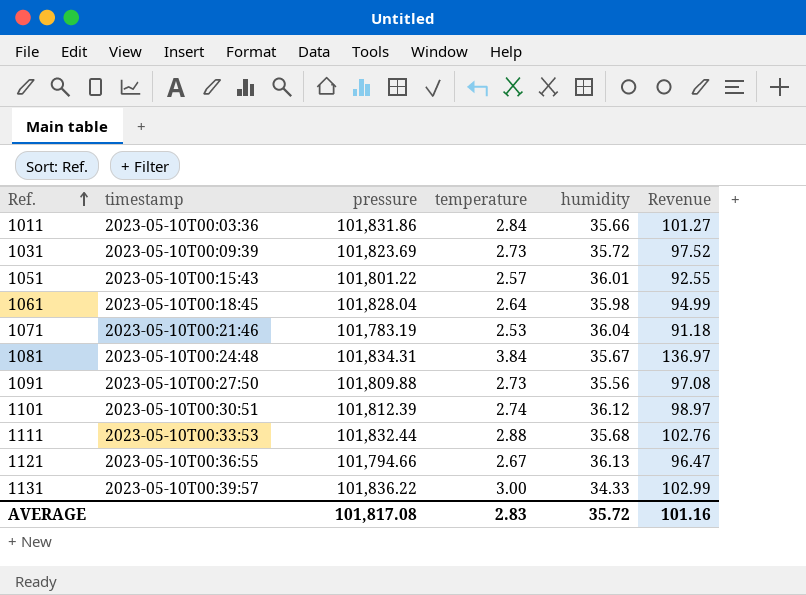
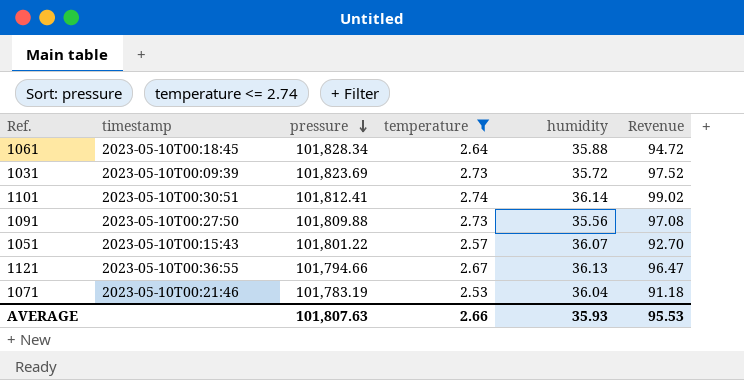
filter: none -> temperature <= 2.74
row order: Ref. ascending -> pressure descending
1061 | pressure: 101,828.04 -> 101,828.34
1061 | humidity: 35.98 -> 35.88
1061 | Revenue: 94.99 -> 94.72
1101 | pressure: 101,812.39 -> 101,812.41
1101 | humidity: 36.12 -> 36.14
1101 | Revenue: 98.97 -> 99.02
1051 | humidity: 36.01 -> 36.07
1051 | Revenue: 92.55 -> 92.70
AVERAGE | pressure: 101,817.08 -> 101,807.63
AVERAGE | temperature: 2.83 -> 2.66
AVERAGE | humidity: 35.72 -> 35.93
AVERAGE | Revenue: 101.16 -> 95.53

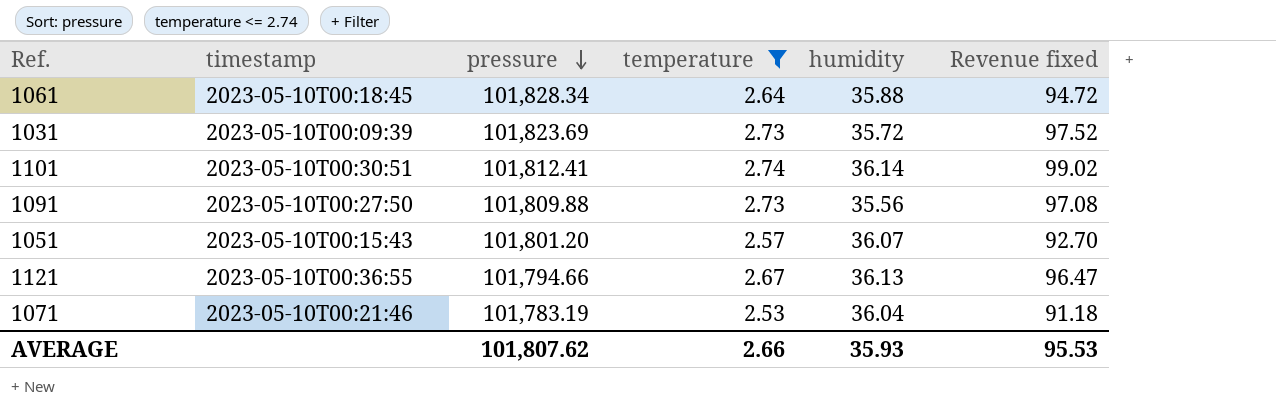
column name: Revenue -> Revenue fixed
1051 | pressure: 101,801.22 -> 101,801.20
AVERAGE | pressure: 101,807.63 -> 101,807.62

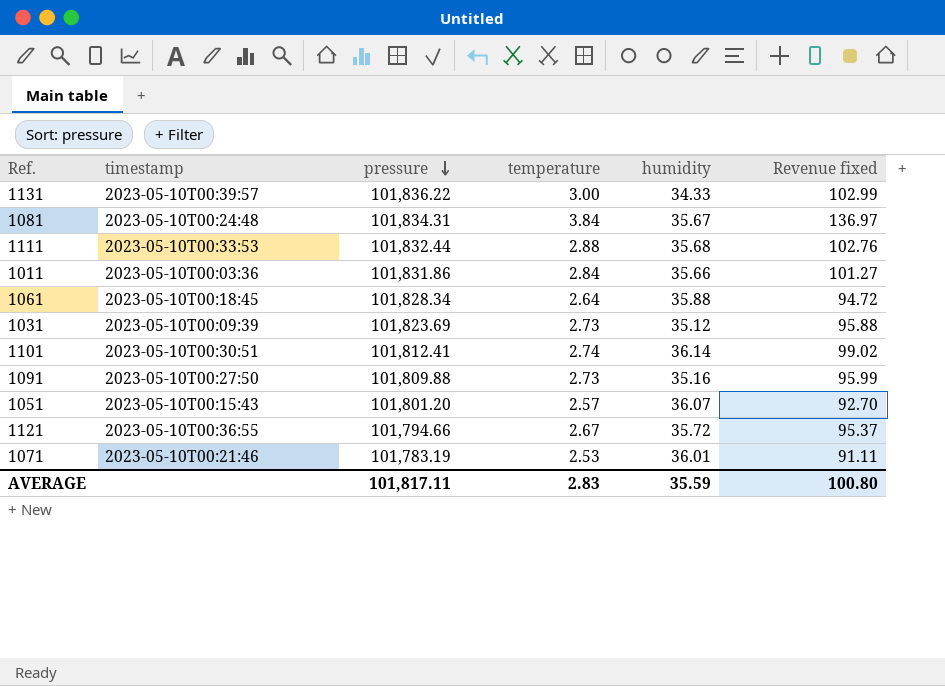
filter: temperature <= 2.74 -> none
1031 | humidity: 35.72 -> 35.12
1031 | Revenue fixed: 97.52 -> 95.88
1091 | humidity: 35.56 -> 35.16
1091 | Revenue fixed: 97.08 -> 95.99
1121 | humidity: 36.13 -> 35.72
1121 | Revenue fixed: 96.47 -> 95.37
1071 | humidity: 36.04 -> 36.01
1071 | Revenue fixed: 91.18 -> 91.11
AVERAGE | pressure: 101,807.62 -> 101,817.11
AVERAGE | temperature: 2.66 -> 2.83
AVERAGE | humidity: 35.93 -> 35.59
AVERAGE | Revenue fixed: 95.53 -> 100.80

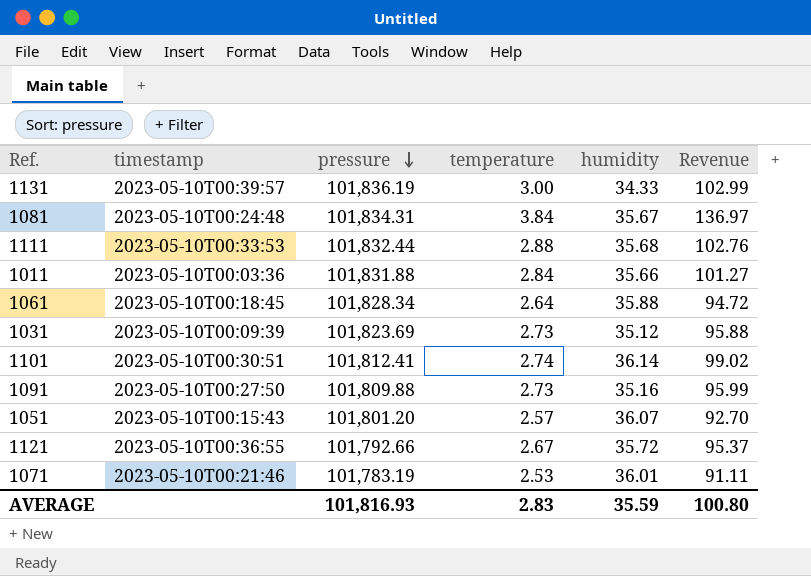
column name: Revenue fixed -> Revenue
1131 | pressure: 101,836.22 -> 101,836.19
1011 | pressure: 101,831.86 -> 101,831.88
1121 | pressure: 101,794.66 -> 101,792.66
AVERAGE | pressure: 101,817.11 -> 101,816.93

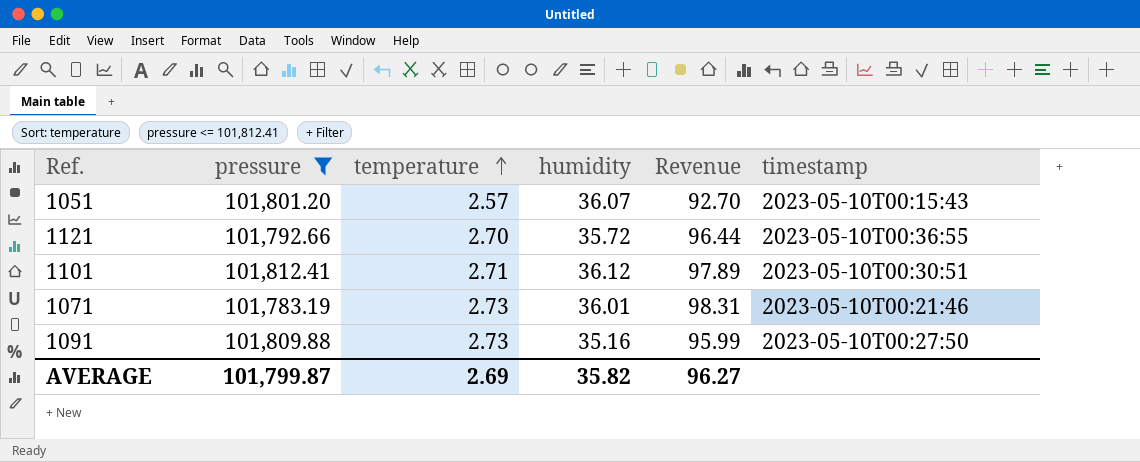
filter: none -> pressure <= 101,812.41
row order: pressure descending -> temperature ascending
column timestamp | position: 2 -> 6
1121 | temperature: 2.67 -> 2.70
1121 | Revenue: 95.37 -> 96.44
1101 | temperature: 2.74 -> 2.71
1101 | humidity: 36.14 -> 36.12
1101 | Revenue: 99.02 -> 97.89
1071 | temperature: 2.53 -> 2.73
1071 | Revenue: 91.11 -> 98.31
AVERAGE | pressure: 101,816.93 -> 101,799.87
AVERAGE | temperature: 2.83 -> 2.69
AVERAGE | humidity: 35.59 -> 35.82
AVERAGE | Revenue: 100.80 -> 96.27

